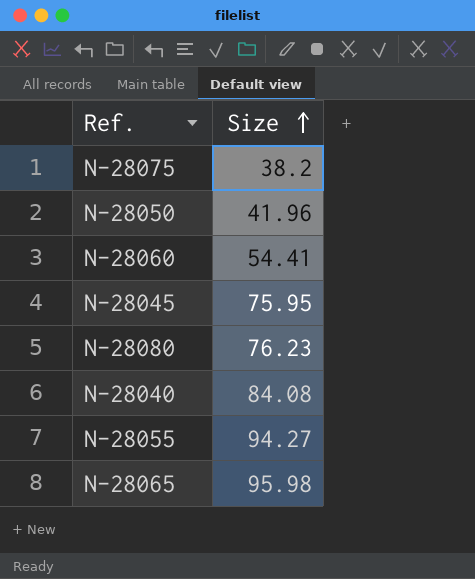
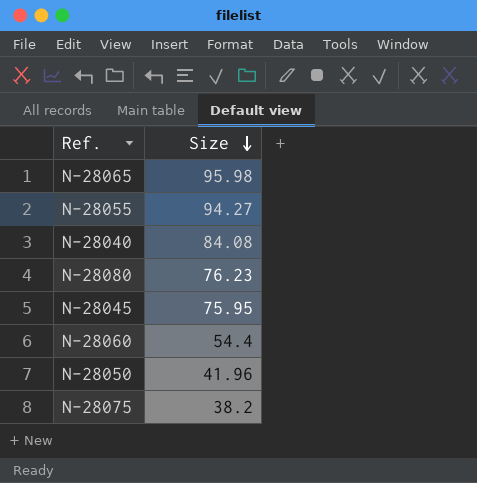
row order: Size ascending -> Size descending
N-28060 | Size: 54.41 -> 54.4

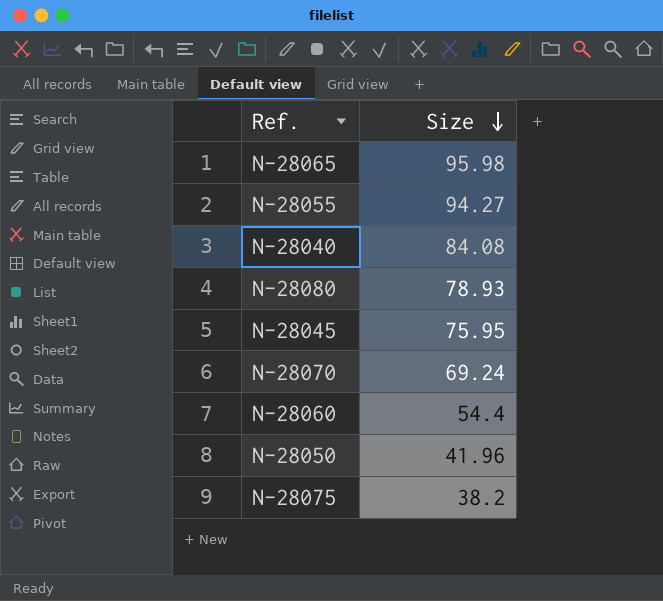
N-28080 | Size: 76.23 -> 78.93
row N-28070: none -> 69.24

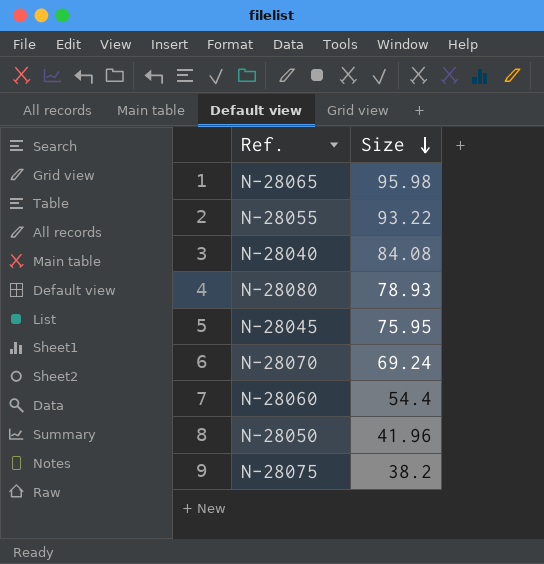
N-28055 | Size: 94.27 -> 93.22

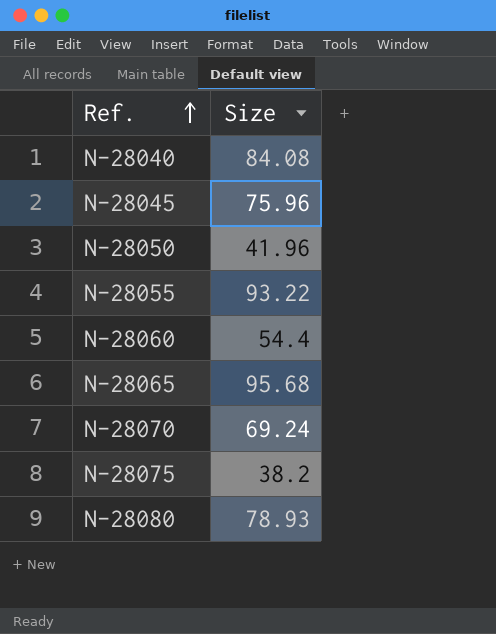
row order: Size descending -> Ref. ascending
N-28045 | Size: 75.95 -> 75.96
N-28065 | Size: 95.98 -> 95.68

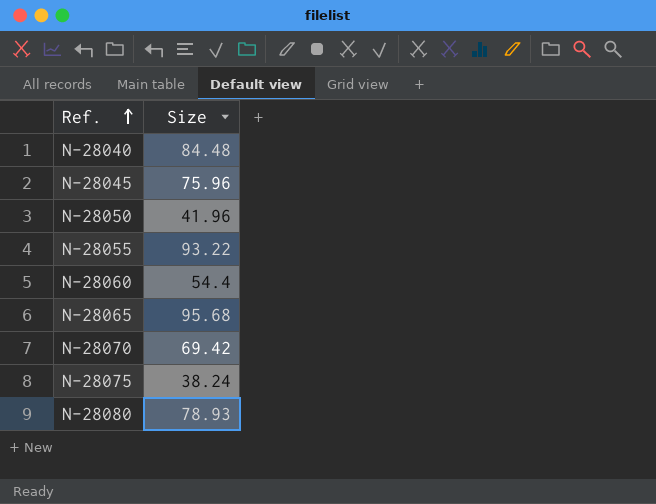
N-28040 | Size: 84.08 -> 84.48
N-28070 | Size: 69.24 -> 69.42
N-28075 | Size: 38.2 -> 38.24

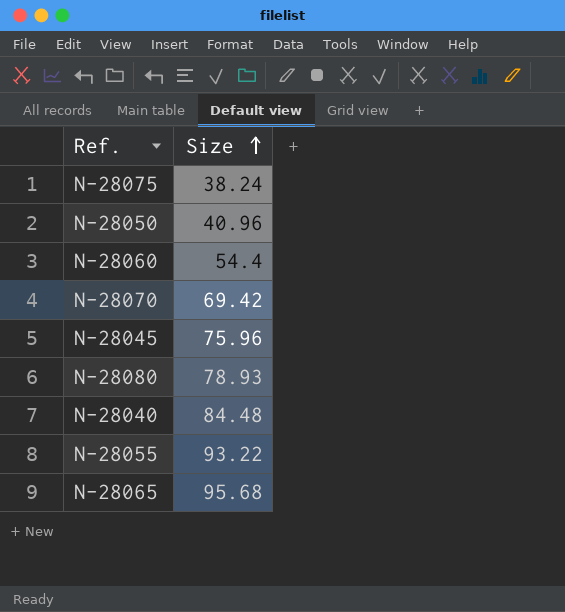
row order: Ref. ascending -> Size ascending
N-28050 | Size: 41.96 -> 40.96

